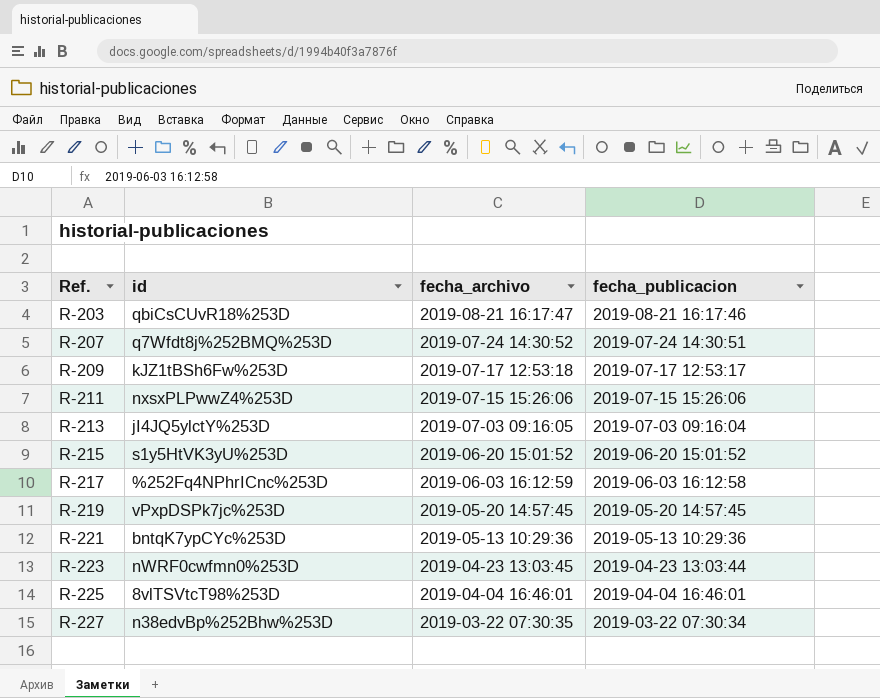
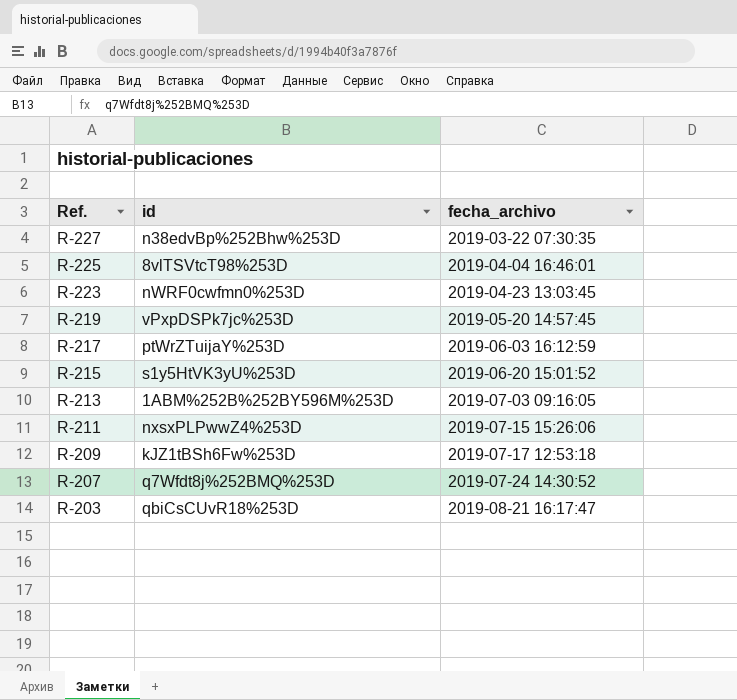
row order: Ref. ascending -> Ref. descending
column fecha_publicacion | position: 4 -> none
row R-221: bntqK7ypCYc%253D | 2019-05-13 10:29:36 | 2019-05-13 10:29:36 -> none
R-217 | id: %252Fq4NPhrICnc%253D -> ptWrZTuijaY%253D
R-213 | id: jI4JQ5ylctY%253D -> 1ABM%252B%252BY596M%253D

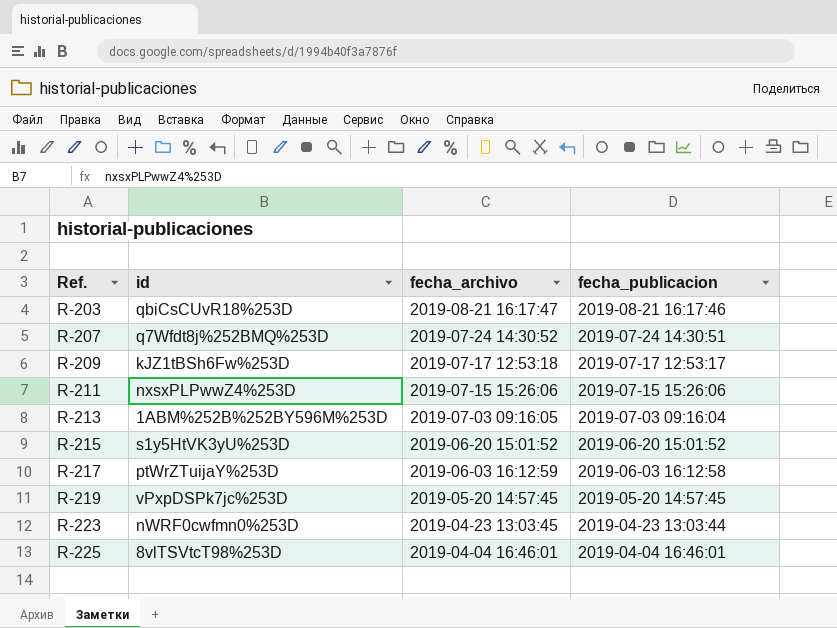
row order: Ref. descending -> Ref. ascending
column fecha_publicacion | position: none -> 4
row R-227: n38edvBp%252Bhw%253D | 2019-03-22 07:30:35 -> none

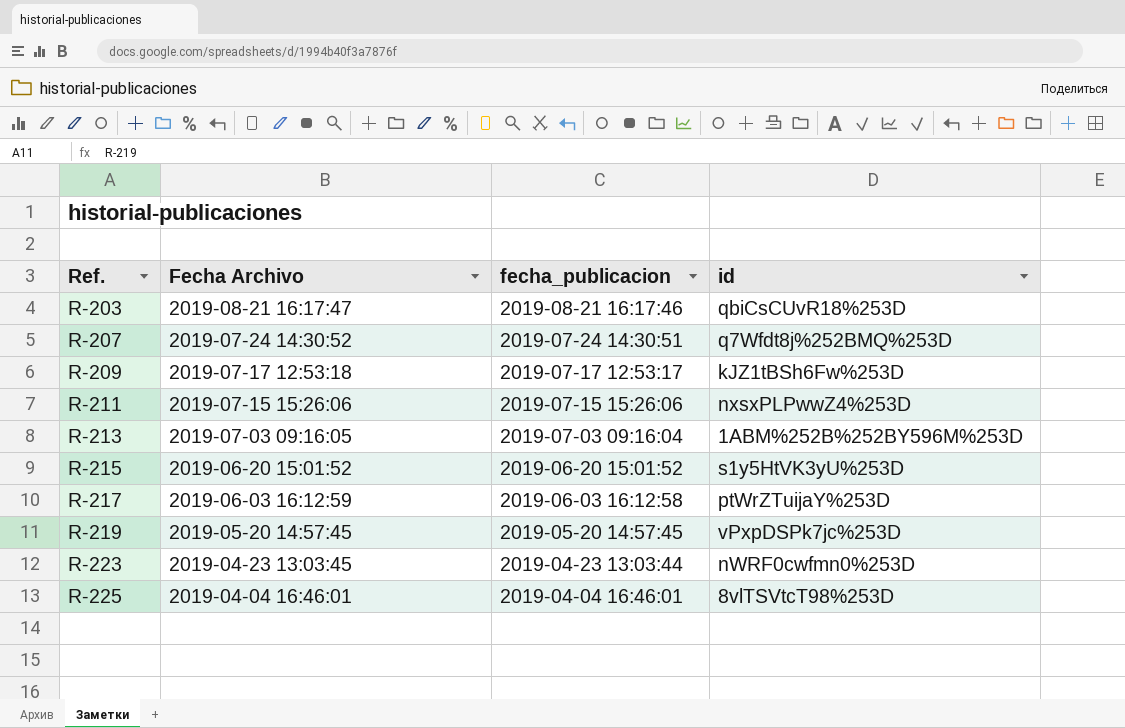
column name: fecha_archivo -> Fecha Archivo
column id | position: 2 -> 4

